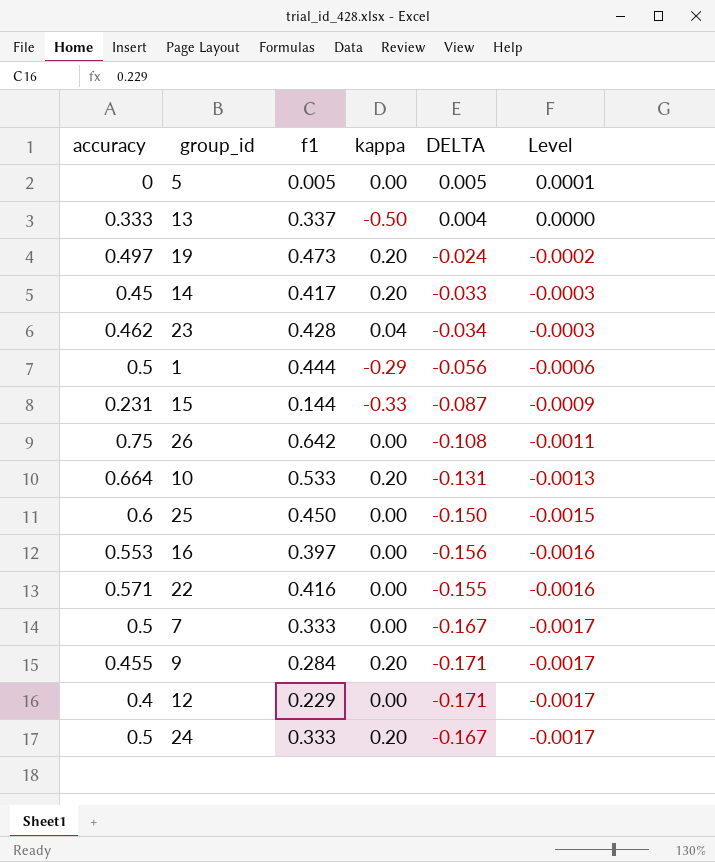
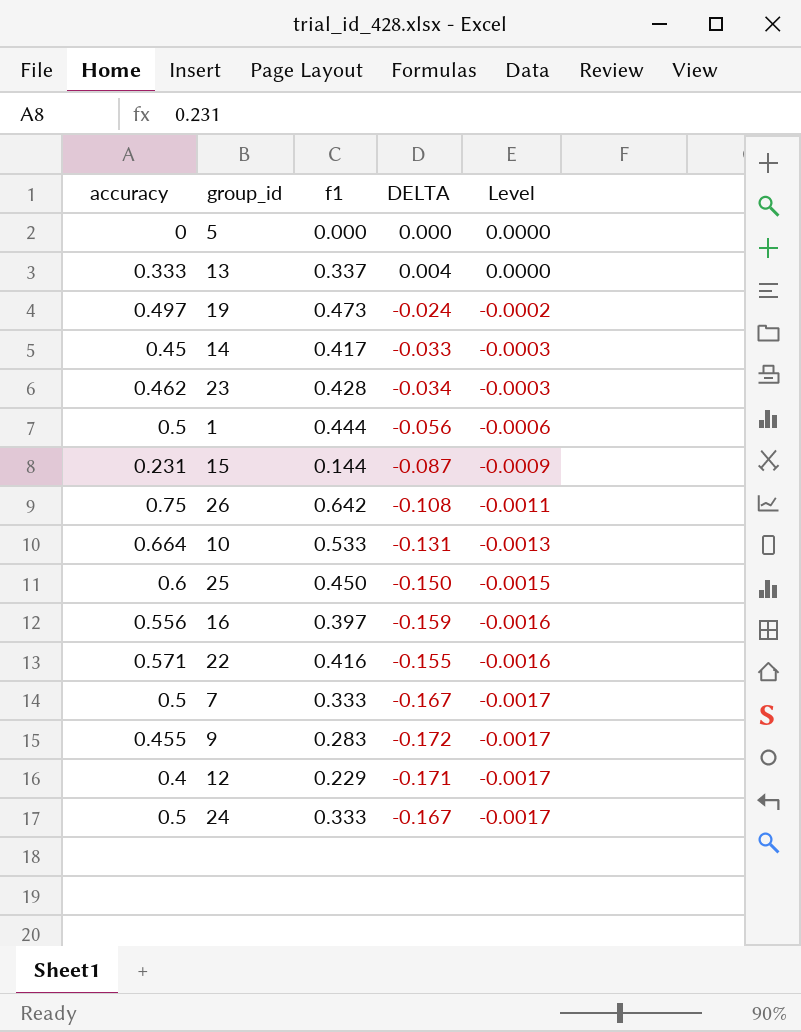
column kappa | position: 4 -> none
5 | f1: 0.005 -> 0.000
5 | DELTA: 0.005 -> 0.000
5 | Level: 0.0001 -> 0.0000
16 | accuracy: 0.553 -> 0.556
16 | DELTA: -0.156 -> -0.159
9 | f1: 0.284 -> 0.283
9 | DELTA: -0.171 -> -0.172

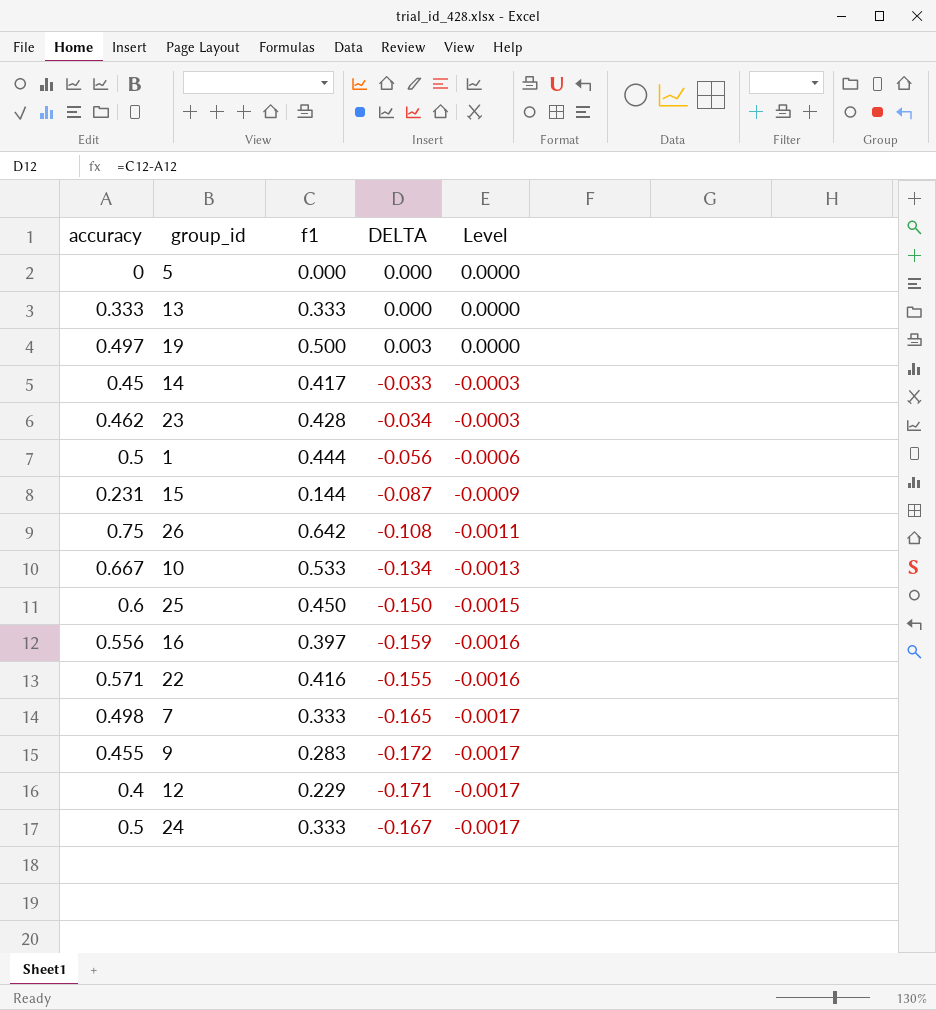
13 | f1: 0.337 -> 0.333
13 | DELTA: 0.004 -> 0.000
19 | f1: 0.473 -> 0.500
19 | DELTA: -0.024 -> 0.003
19 | Level: -0.0002 -> 0.0000
10 | accuracy: 0.664 -> 0.667
10 | DELTA: -0.131 -> -0.134
7 | accuracy: 0.5 -> 0.498
7 | DELTA: -0.167 -> -0.165

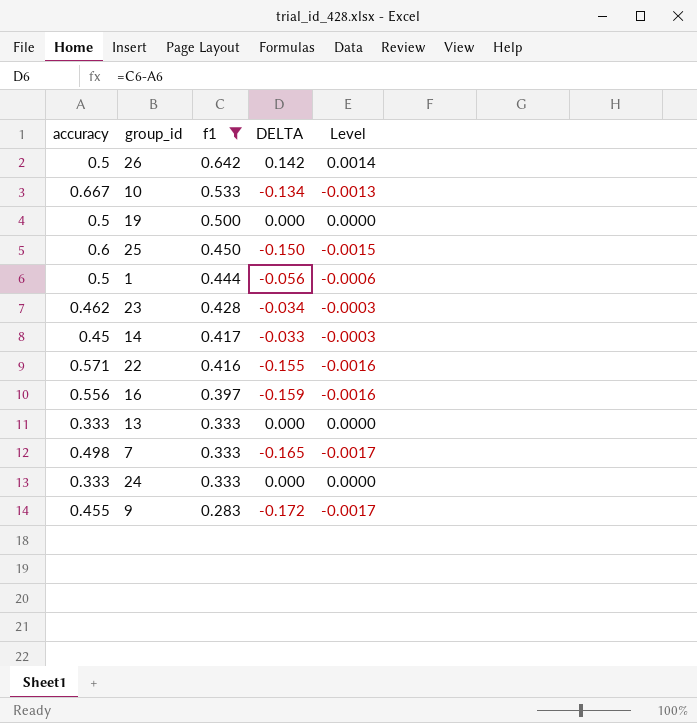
filter: none -> f1 >= 0.283
row order: Level descending -> f1 descending
26 | accuracy: 0.75 -> 0.5
26 | DELTA: -0.108 -> 0.142
26 | Level: -0.0011 -> 0.0014
19 | accuracy: 0.497 -> 0.5
19 | DELTA: 0.003 -> 0.000
24 | accuracy: 0.5 -> 0.333
24 | DELTA: -0.167 -> 0.000
24 | Level: -0.0017 -> 0.0000

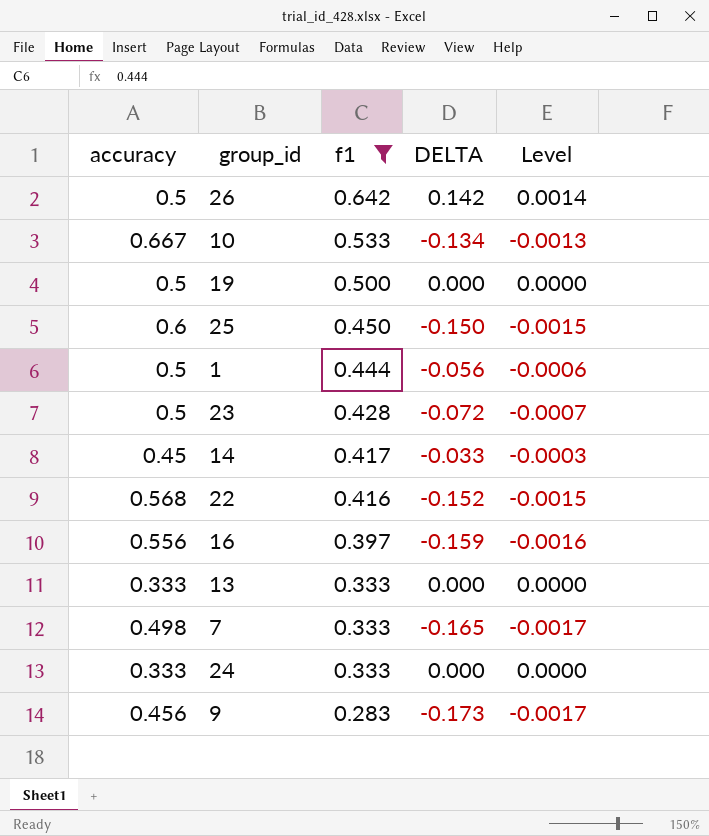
23 | accuracy: 0.462 -> 0.5
23 | DELTA: -0.034 -> -0.072
23 | Level: -0.0003 -> -0.0007
22 | accuracy: 0.571 -> 0.568
22 | DELTA: -0.155 -> -0.152
22 | Level: -0.0016 -> -0.0015
9 | accuracy: 0.455 -> 0.456
9 | DELTA: -0.172 -> -0.173

